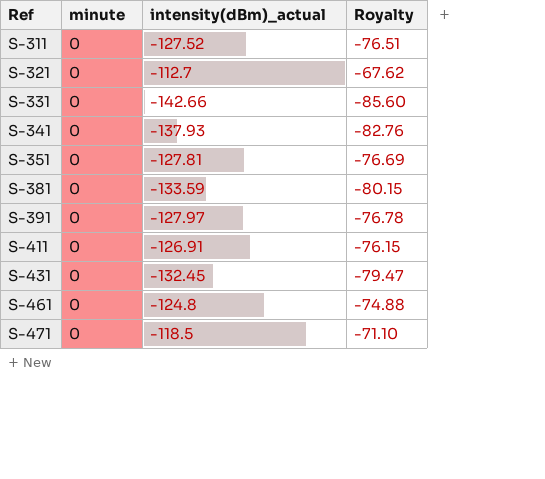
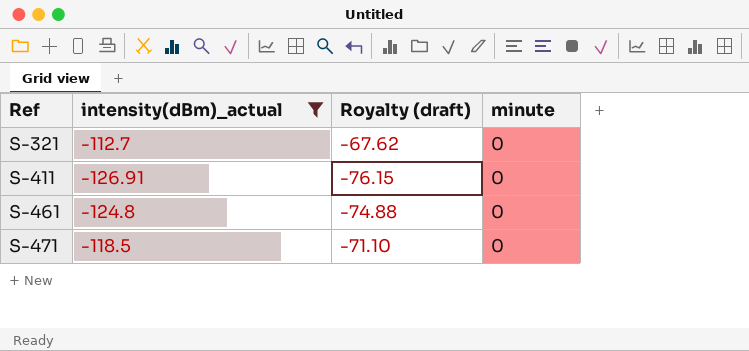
filter: none -> intensity(dBm)_actual >= -126.91
column name: Royalty -> Royalty (draft)
column minute | position: 2 -> 4

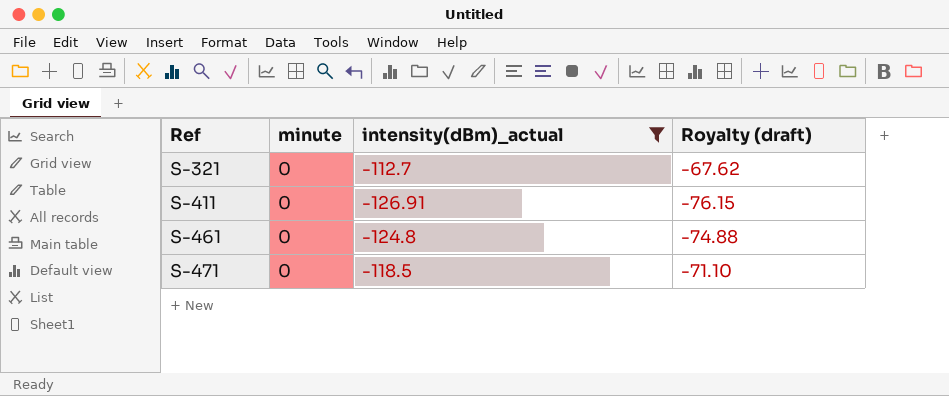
column minute | position: 4 -> 2

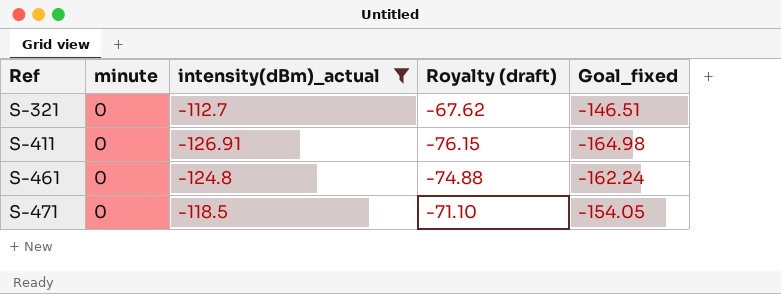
column Goal_fixed | formula: none -> [intensity(dBm)_actual] * 1.3

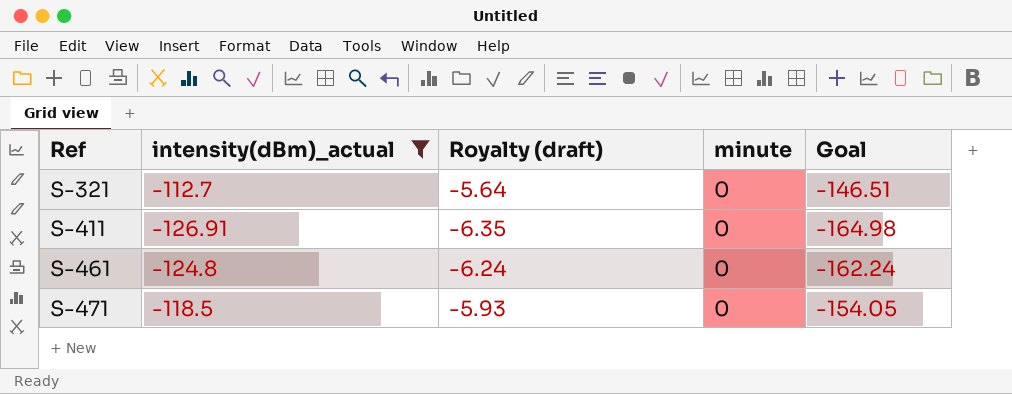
column Royalty (draft) | formula: [intensity(dBm)_actual] * 0.6 -> [intensity(dBm)_actual] * 0.05
column minute | position: 2 -> 4
column name: Goal_fixed -> Goal

